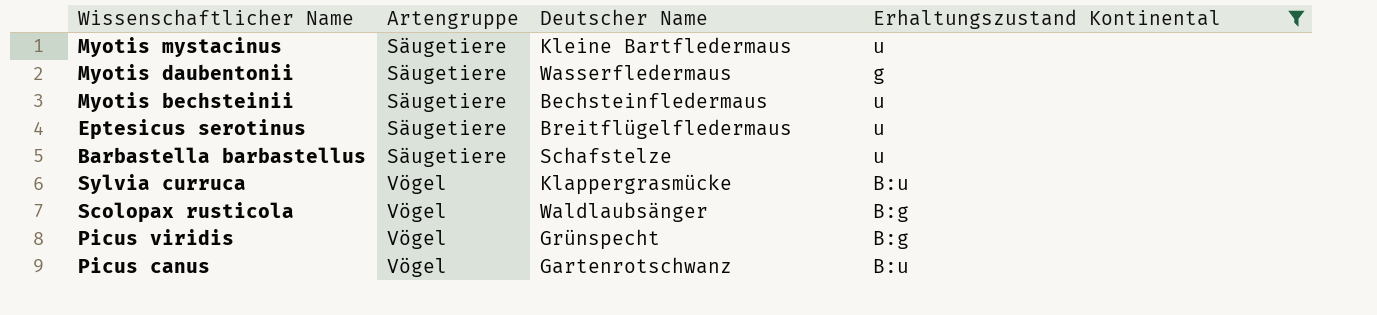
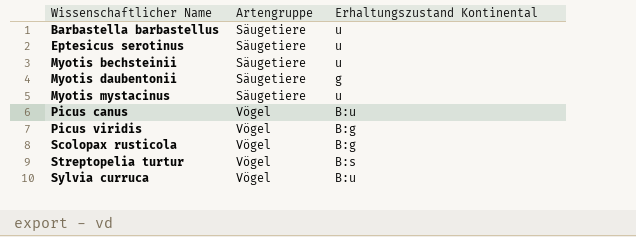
filter: Erhaltungszustand Kontinental != B:s -> none
row order: Artengruppe ascending -> Wissenschaftlicher Name ascending
column Deutscher Name | position: 3 -> none

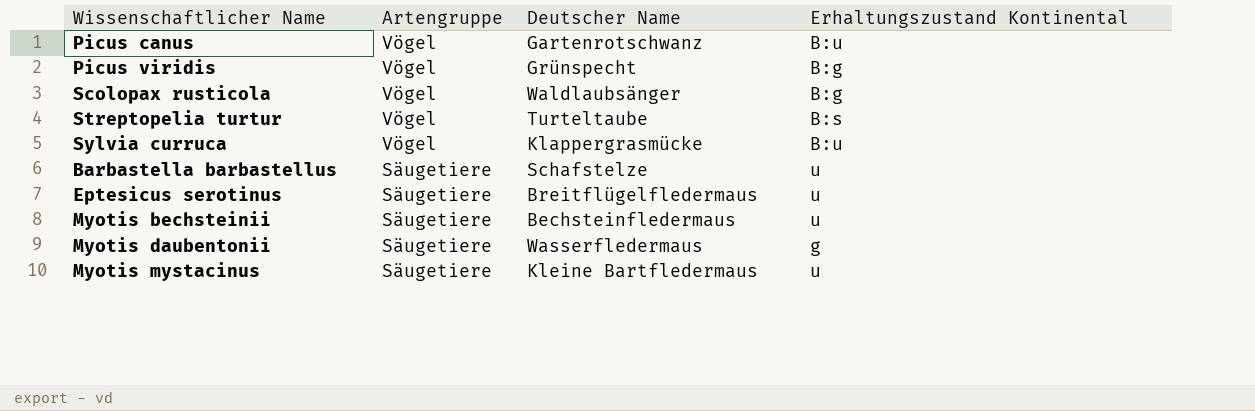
row order: Wissenschaftlicher Name ascending -> Artengruppe descending
column Deutscher Name | position: none -> 3

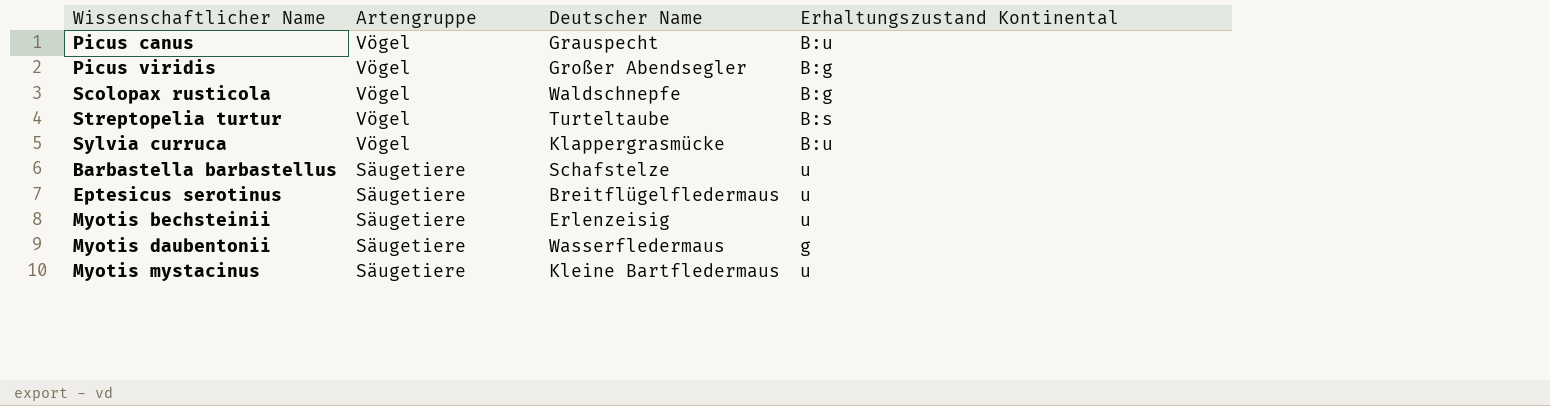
Picus canus | Deutscher Name: Gartenrotschwanz -> Grauspecht
Picus viridis | Deutscher Name: Grünspecht -> Großer Abendsegler
Scolopax rusticola | Deutscher Name: Waldlaubsänger -> Waldschnepfe
Myotis bechsteinii | Deutscher Name: Bechsteinfledermaus -> Erlenzeisig

